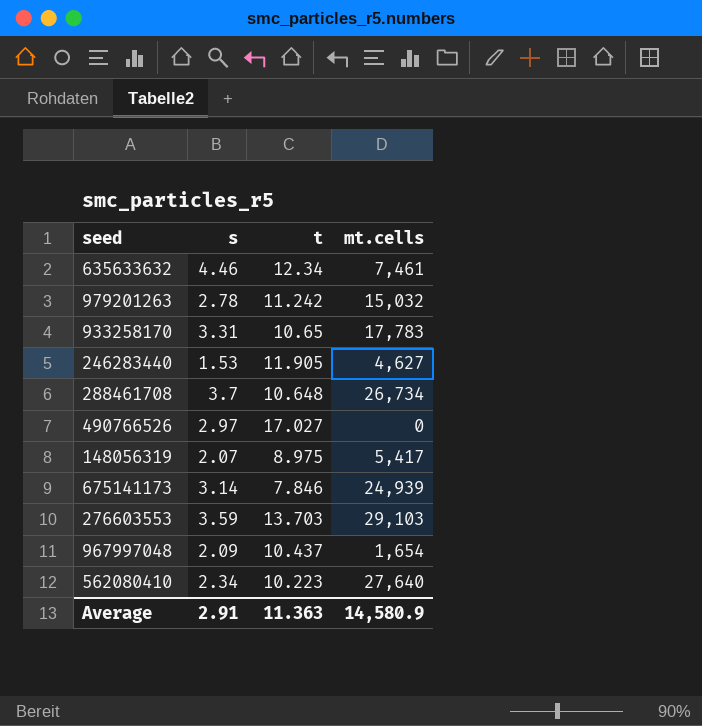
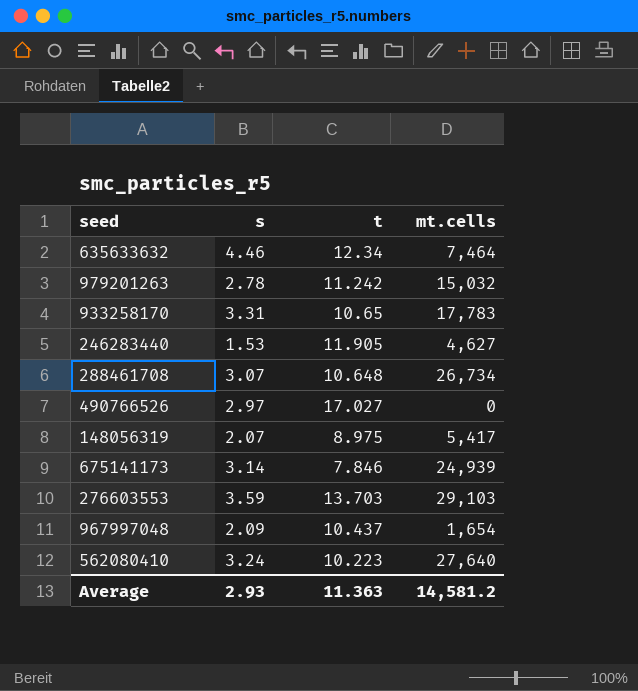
635633632 | mt.cells: 7,461 -> 7,464
288461708 | s: 3.7 -> 3.07
562080410 | s: 2.34 -> 3.24
Average | s: 2.91 -> 2.93
Average | mt.cells: 14,580.9 -> 14,581.2

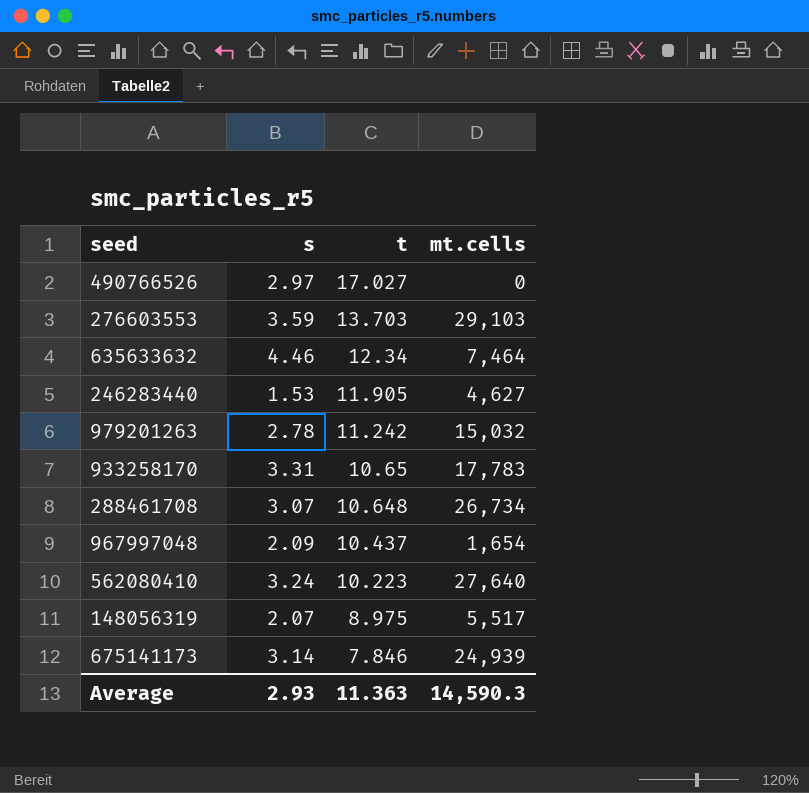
row order: none -> t descending
148056319 | mt.cells: 5,417 -> 5,517
Average | mt.cells: 14,581.2 -> 14,590.3

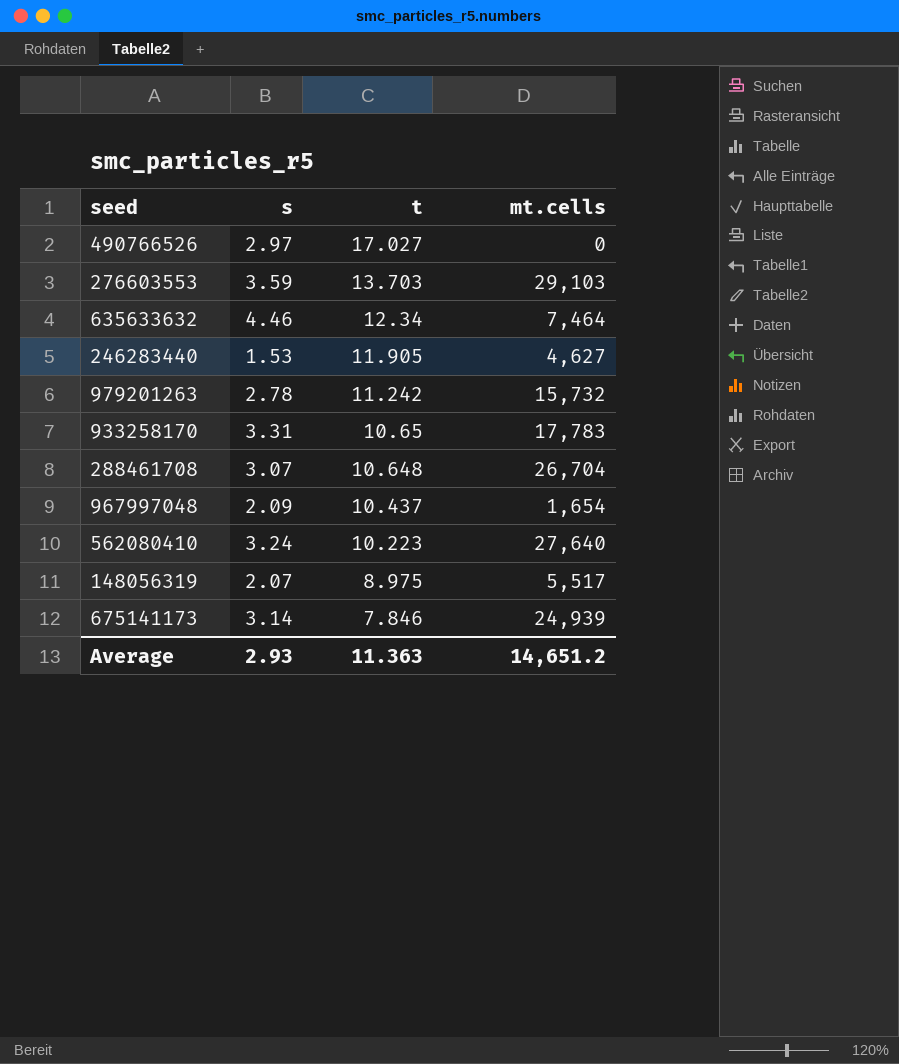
979201263 | mt.cells: 15,032 -> 15,732
288461708 | mt.cells: 26,734 -> 26,704
Average | mt.cells: 14,590.3 -> 14,651.2

